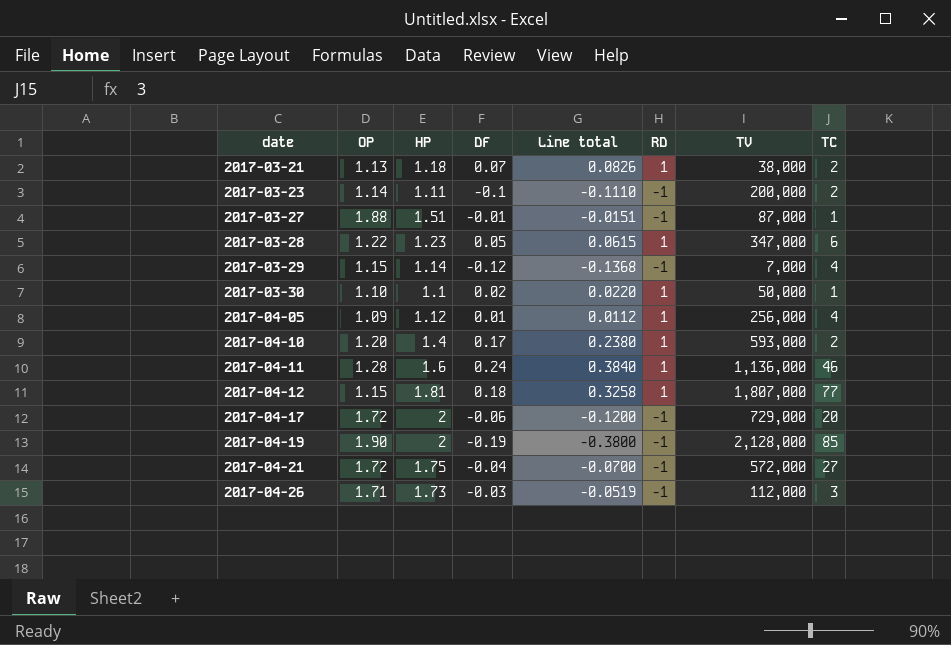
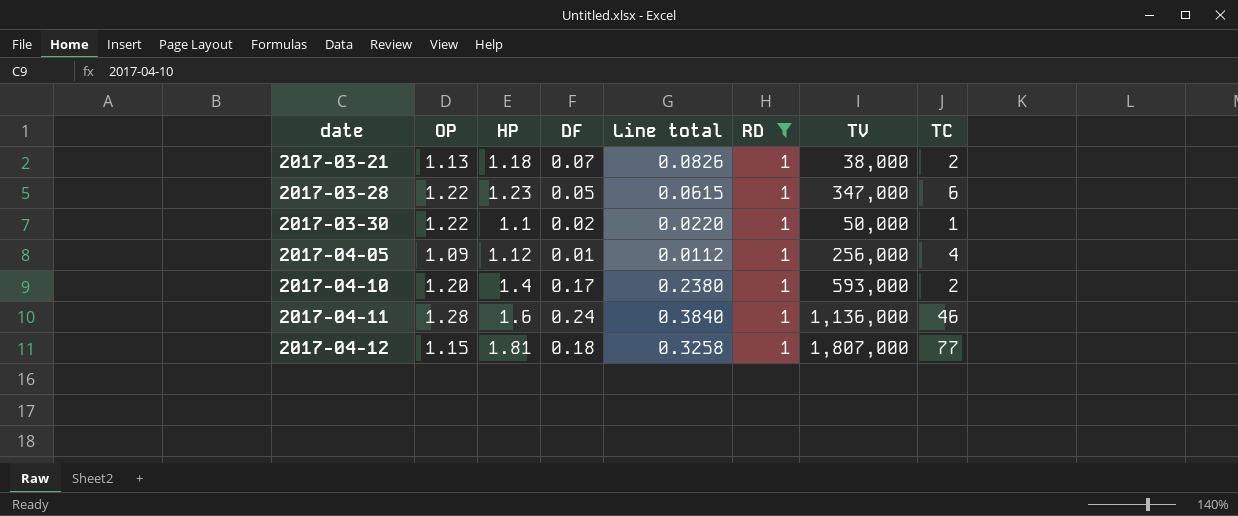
filter: none -> RD = 1
2017-03-30 | OP: 1.10 -> 1.22

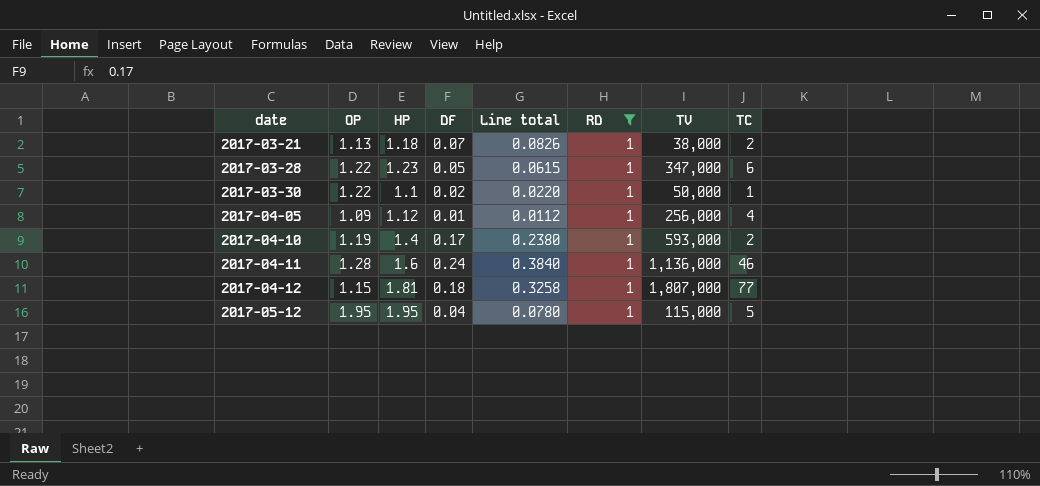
2017-04-10 | OP: 1.20 -> 1.19
row 2017-05-12: none -> 1.95 | 1.95 | 0.04 | 0.0780 | 1 | 115,000 | 5

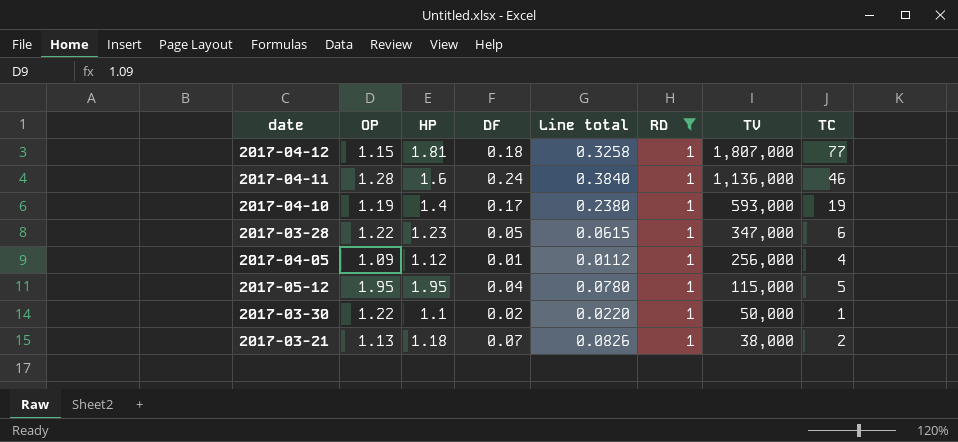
row order: date ascending -> TV descending
2017-04-10 | TC: 2 -> 19

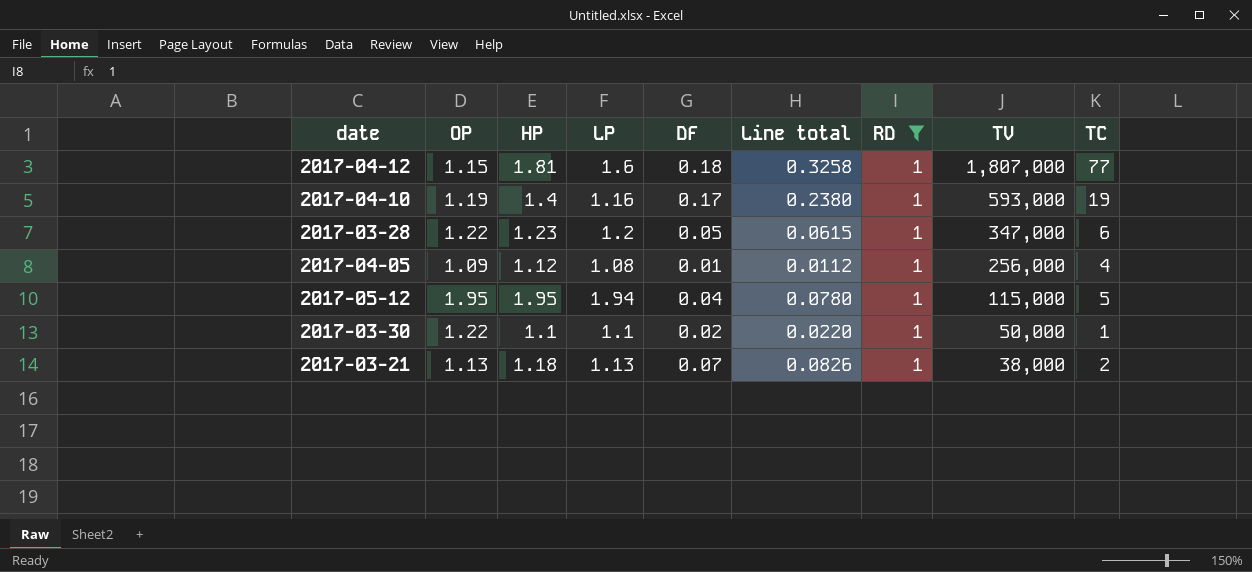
column LP | position: none -> 4
row 2017-04-11: 1.28 | 1.6 | 0.24 | 0.3840 | 1 | 1,136,000 | 46 -> none

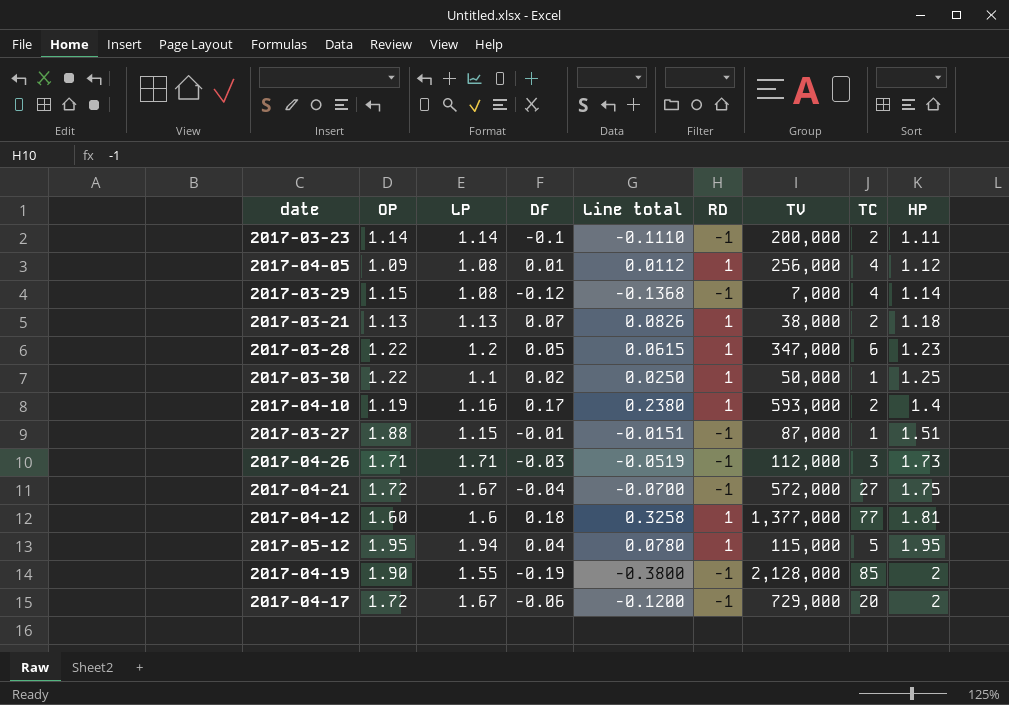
filter: RD = 1 -> none
row order: TV descending -> HP ascending
column HP | position: 3 -> 9
2017-03-30 | Line total: 0.0220 -> 0.0250
2017-03-30 | HP: 1.1 -> 1.25
2017-04-10 | TC: 19 -> 2
2017-04-12 | OP: 1.15 -> 1.60
2017-04-12 | TV: 1,807,000 -> 1,377,000

